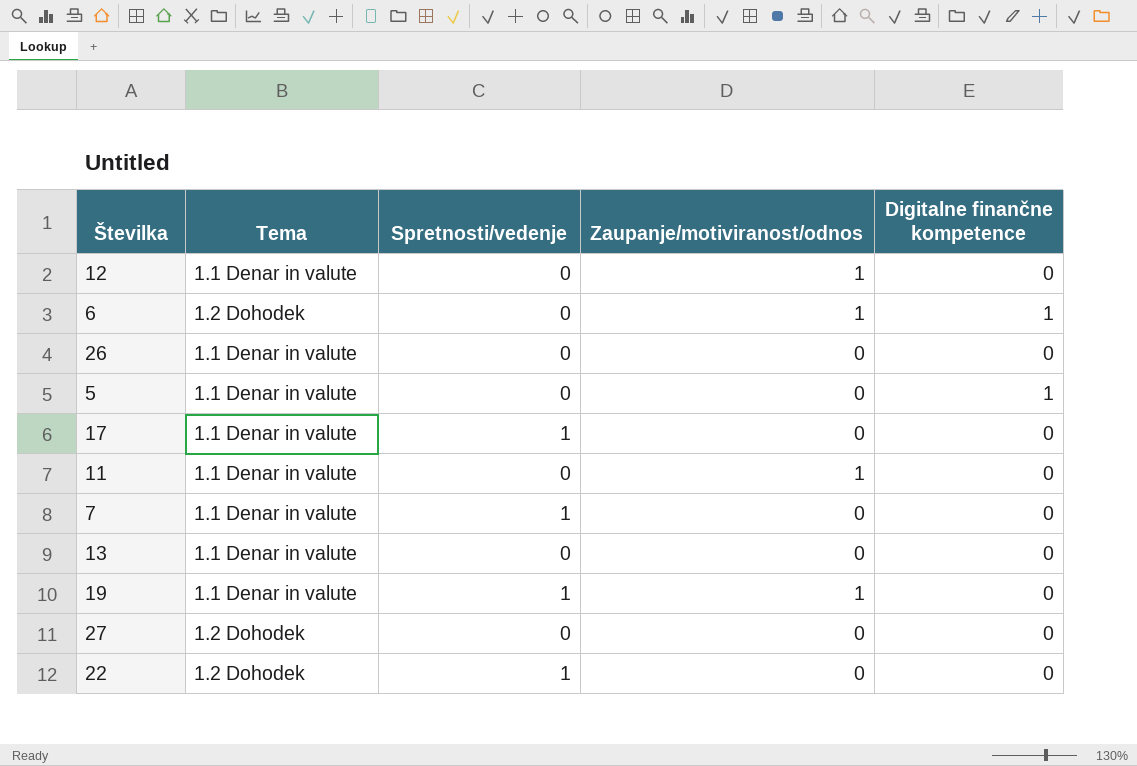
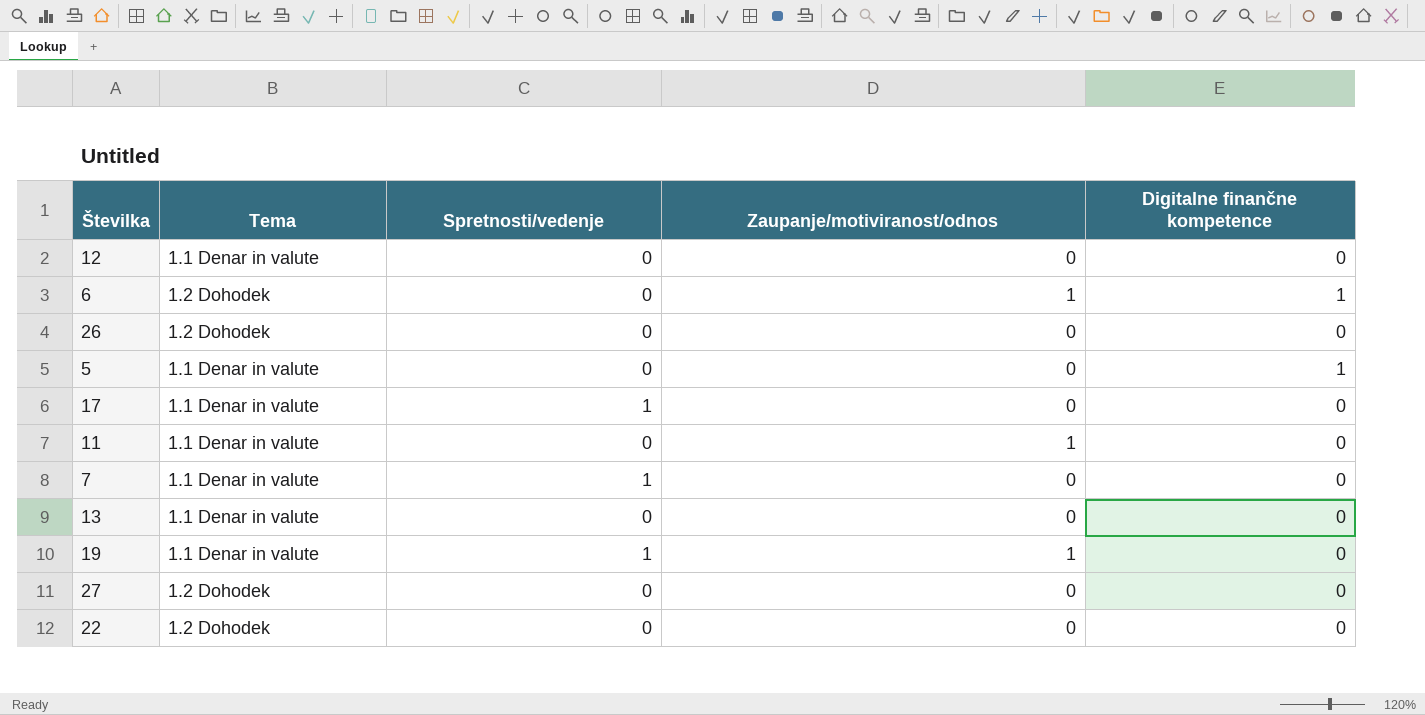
12 | Zaupanje/motiviranost/odnos: 1 -> 0
26 | Tema: 1.1 Denar in valute -> 1.2 Dohodek
22 | Spretnosti/vedenje: 1 -> 0

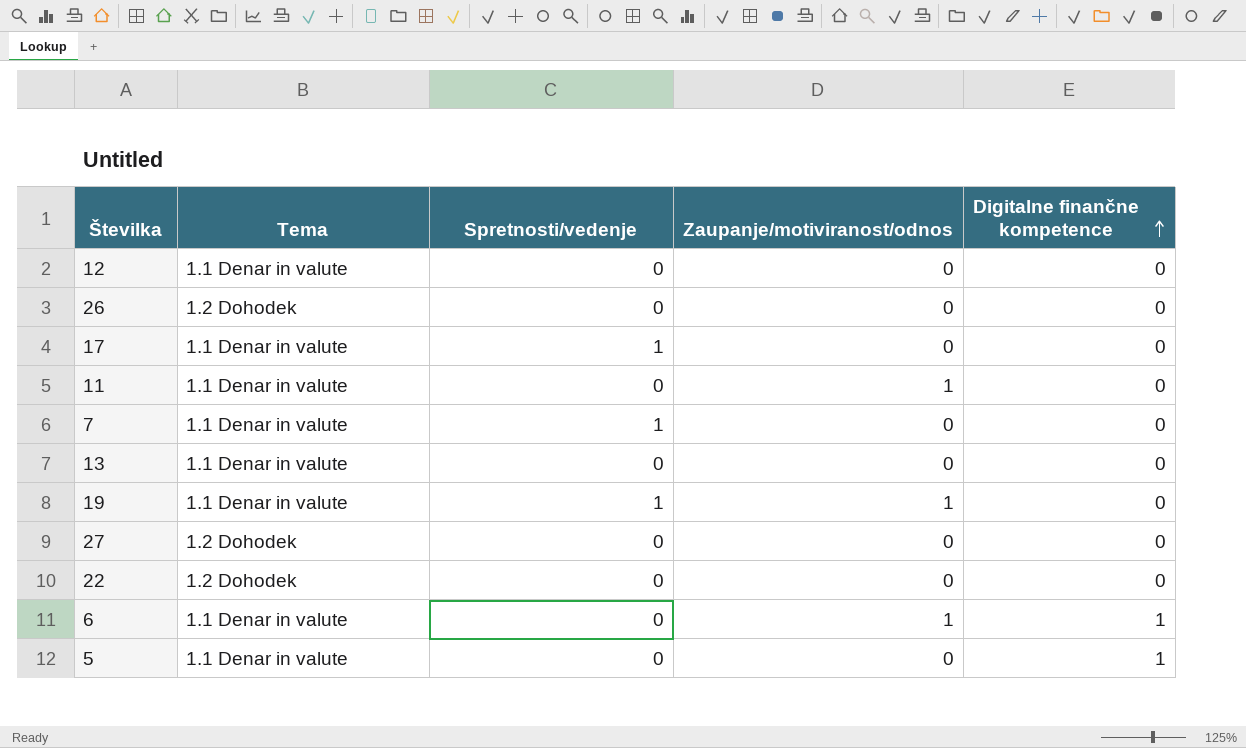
row order: none -> Digitalne finančne kompetence ascending
6 | Tema: 1.2 Dohodek -> 1.1 Denar in valute

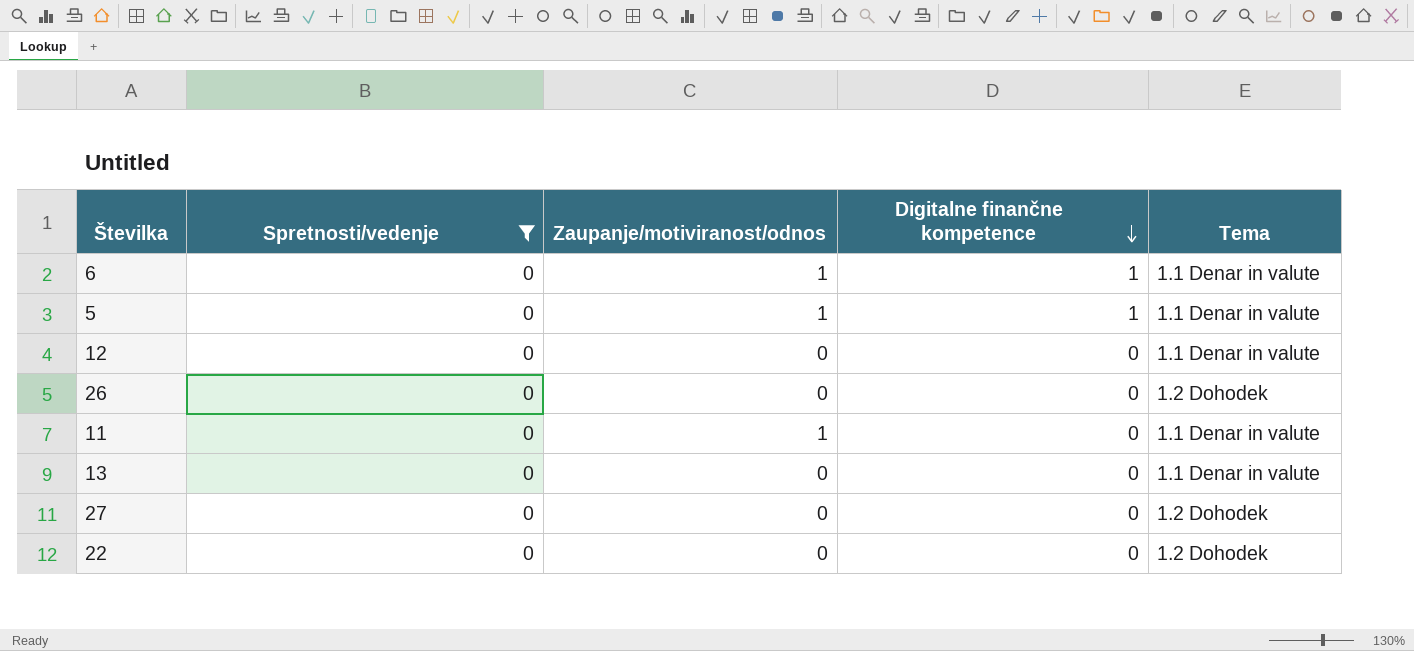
filter: none -> Spretnosti/vedenje = 0
row order: Digitalne finančne kompetence ascending -> Digitalne finančne kompetence descending
column Tema | position: 2 -> 5
5 | Zaupanje/motiviranost/odnos: 0 -> 1

